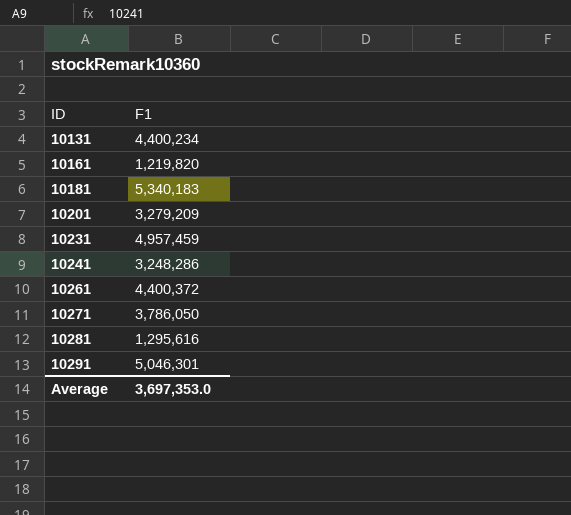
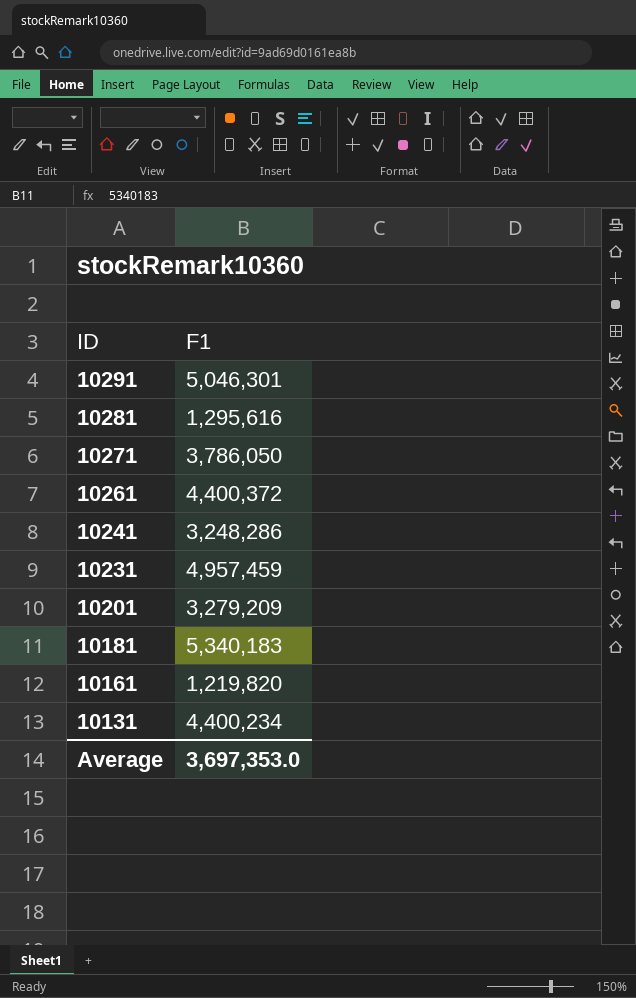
row order: ID ascending -> ID descending

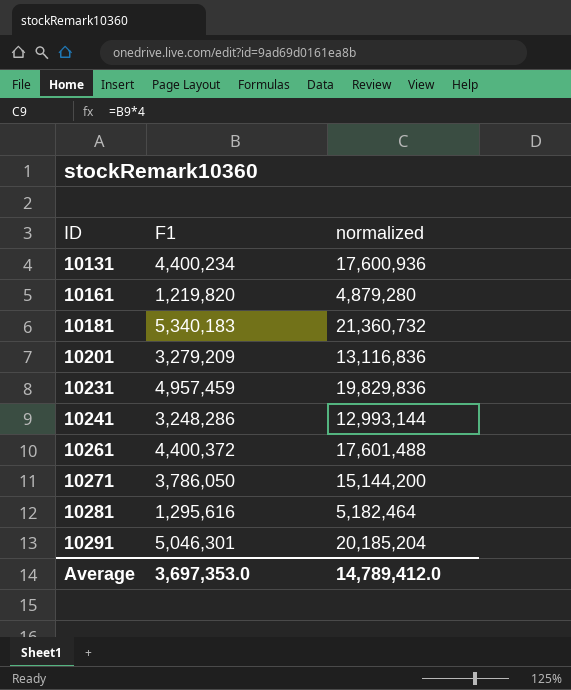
row order: ID descending -> ID ascending
column normalized | formula: none -> [F1] * 4

